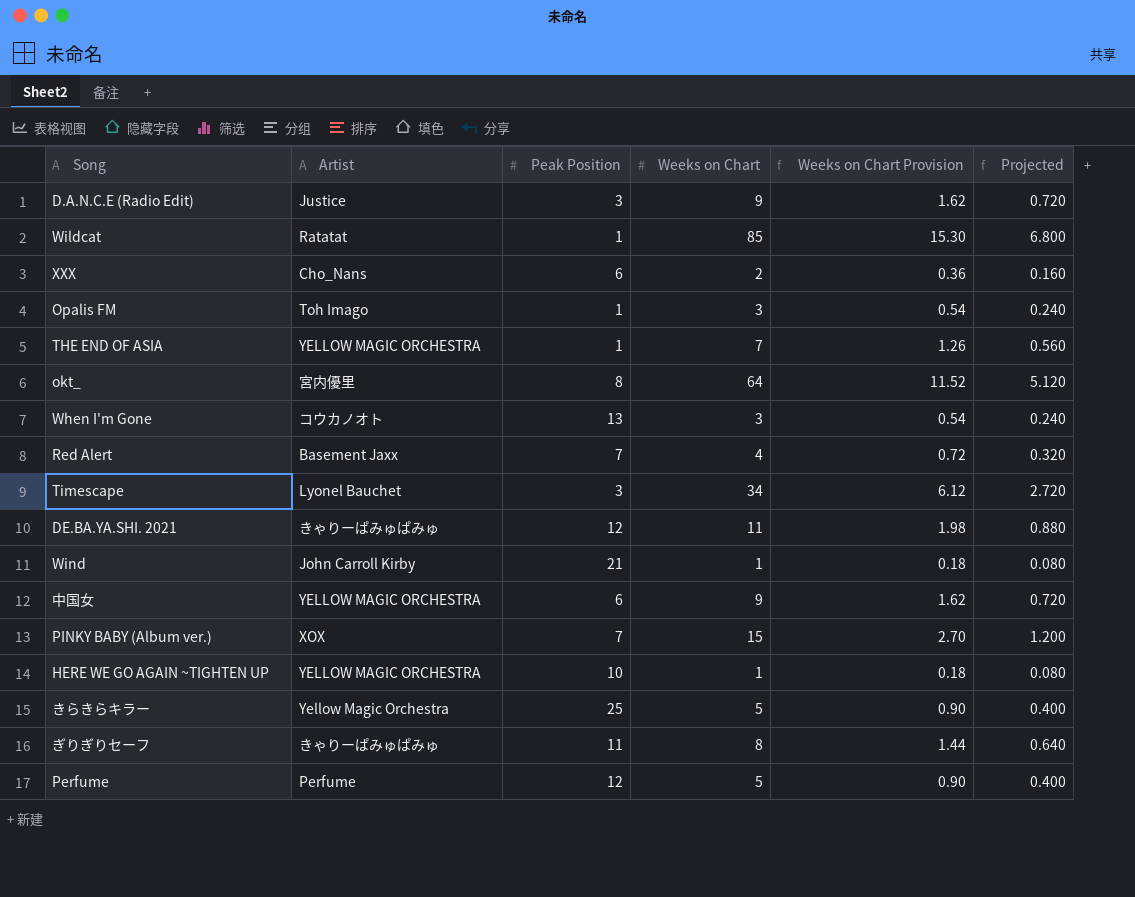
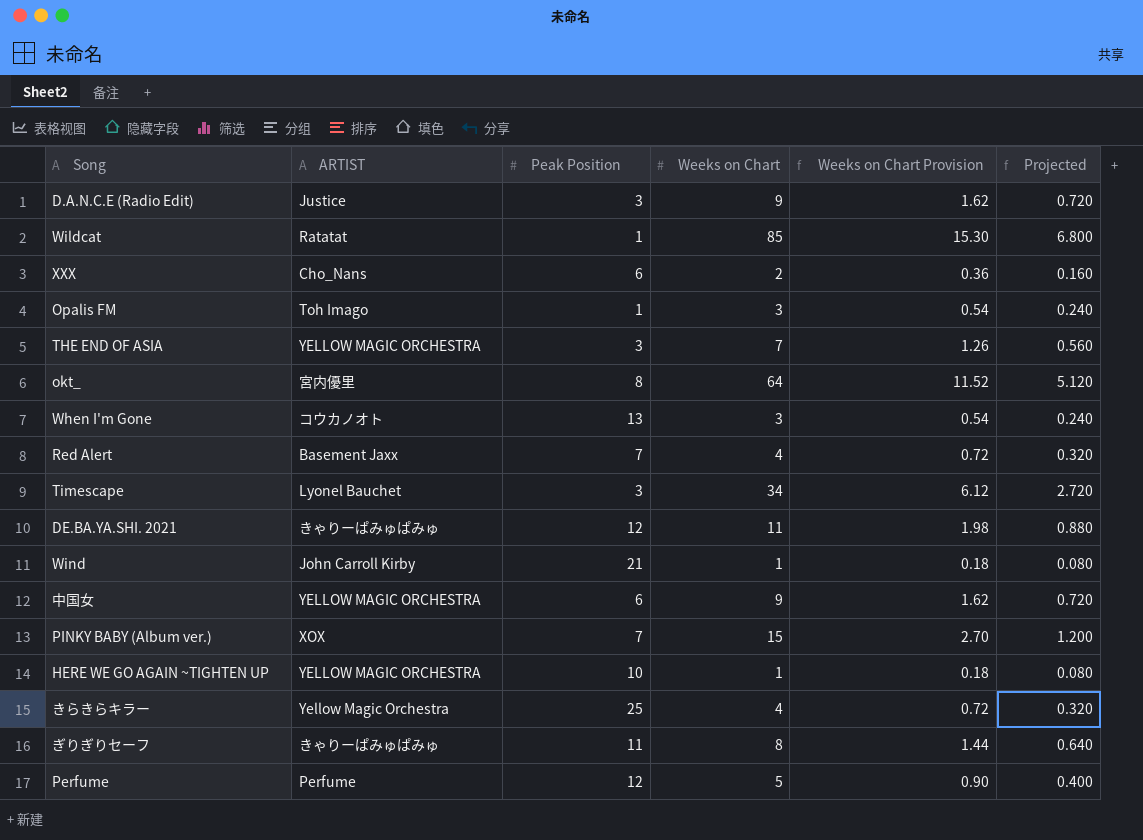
column name: Artist -> ARTIST
THE END OF ASIA | Peak Position: 1 -> 3
きらきらキラー | Weeks on Chart: 5 -> 4
きらきらキラー | Weeks on Chart Provision: 0.90 -> 0.72
きらきらキラー | Projected: 0.400 -> 0.320

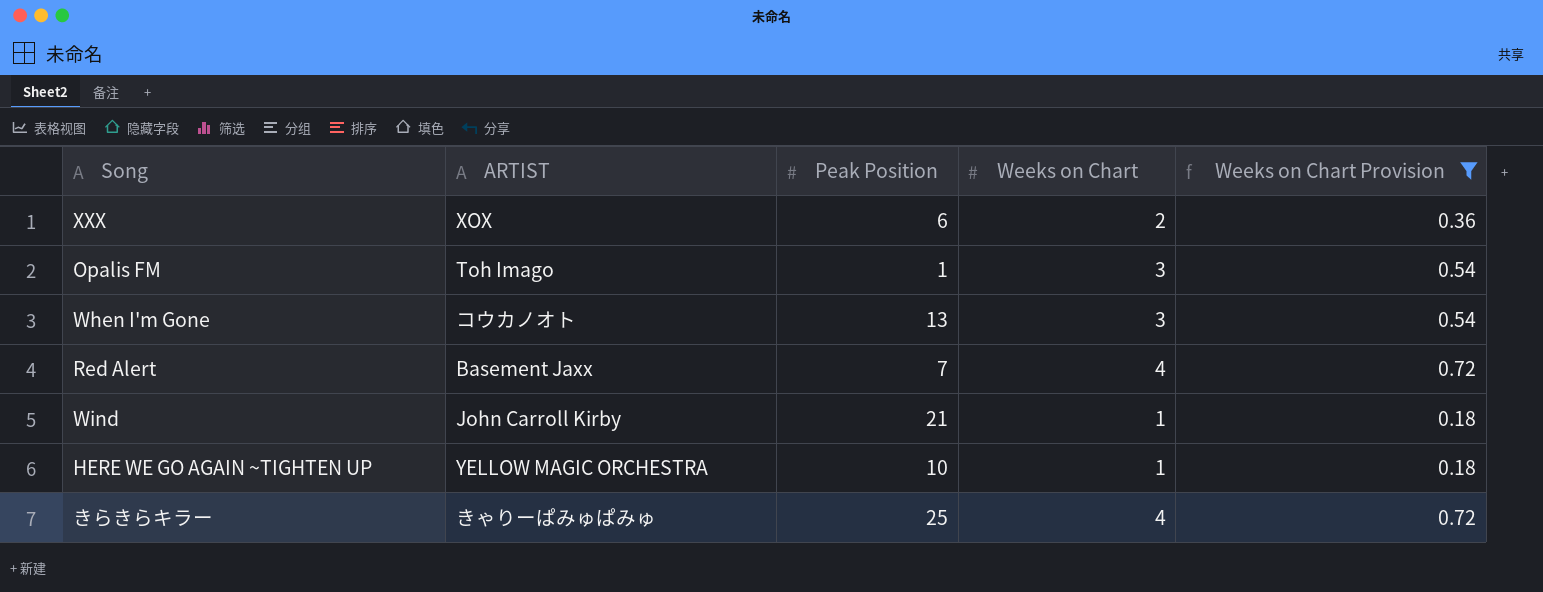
filter: none -> Weeks on Chart Provision <= 0.72
column Projected | formula: [Weeks on Chart] * 0.08 -> none
XXX | ARTIST: Cho_Nans -> XOX
きらきらキラー | ARTIST: Yellow Magic Orchestra -> きゃりーぱみゅぱみゅ

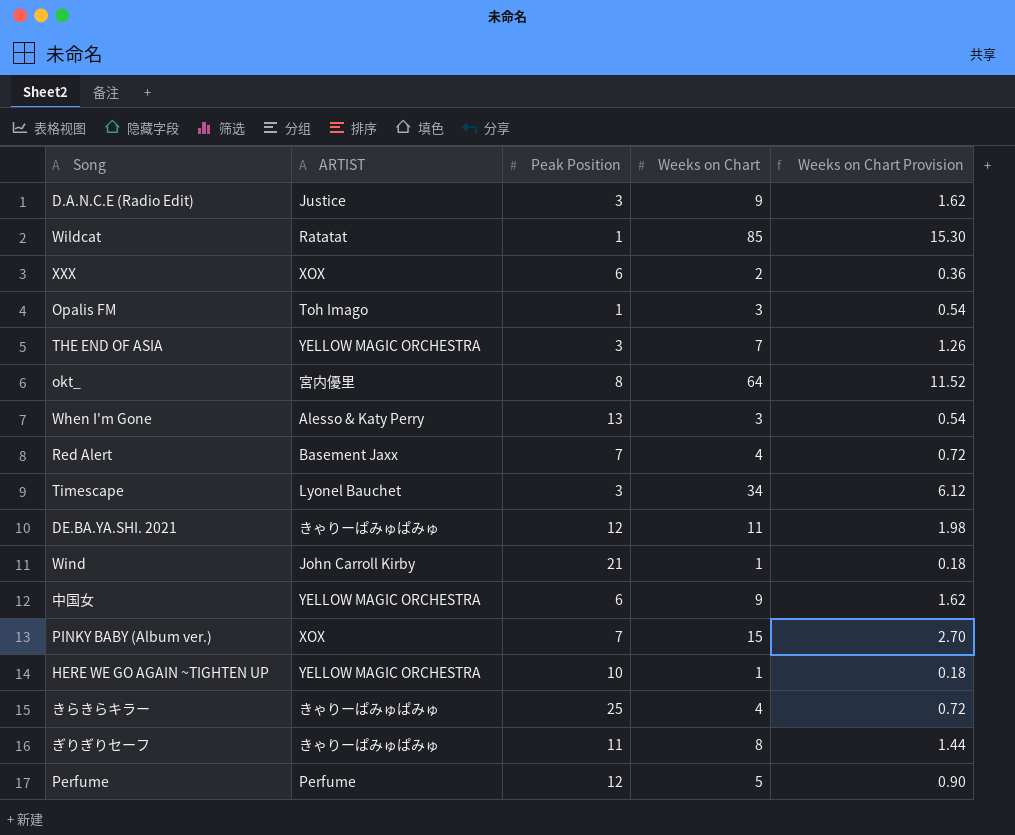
filter: Weeks on Chart Provision <= 0.72 -> none
When I'm Gone | ARTIST: コウカノオト -> Alesso & Katy Perry

